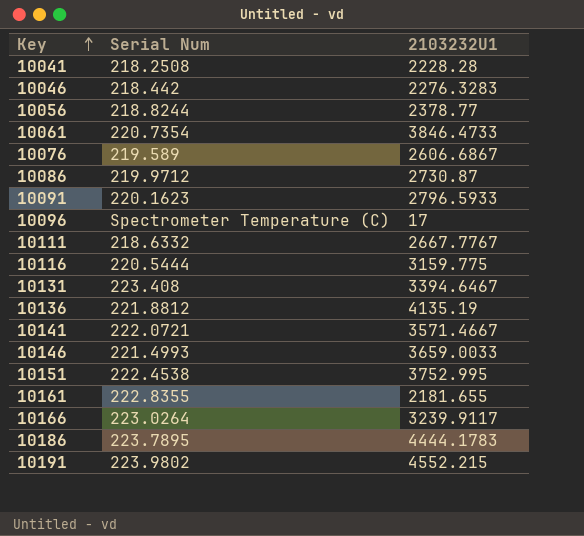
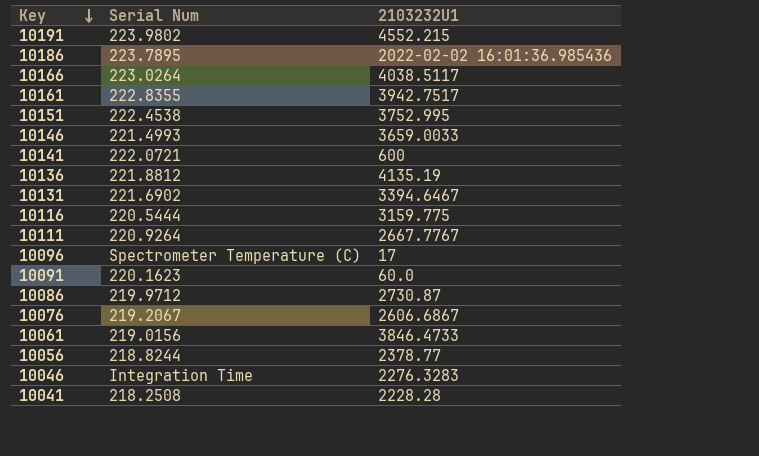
row order: Key ascending -> Key descending
10186 | 2103232U1: 4444.1783 -> 2022-02-02 16:01:36.985436
10166 | 2103232U1: 3239.9117 -> 4038.5117
10161 | 2103232U1: 2181.655 -> 3942.7517
10141 | 2103232U1: 3571.4667 -> 600
10131 | Serial Num: 223.408 -> 221.6902
10111 | Serial Num: 218.6332 -> 220.9264
10091 | 2103232U1: 2796.5933 -> 60.0
10076 | Serial Num: 219.589 -> 219.2067
10061 | Serial Num: 220.7354 -> 219.0156
10046 | Serial Num: 218.442 -> Integration Time

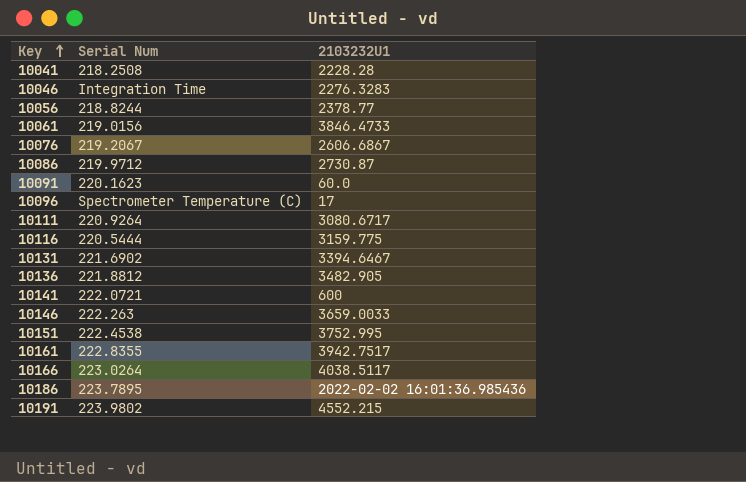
row order: Key descending -> Key ascending
10111 | 2103232U1: 2667.7767 -> 3080.6717
10136 | 2103232U1: 4135.19 -> 3482.905
10146 | Serial Num: 221.4993 -> 222.263

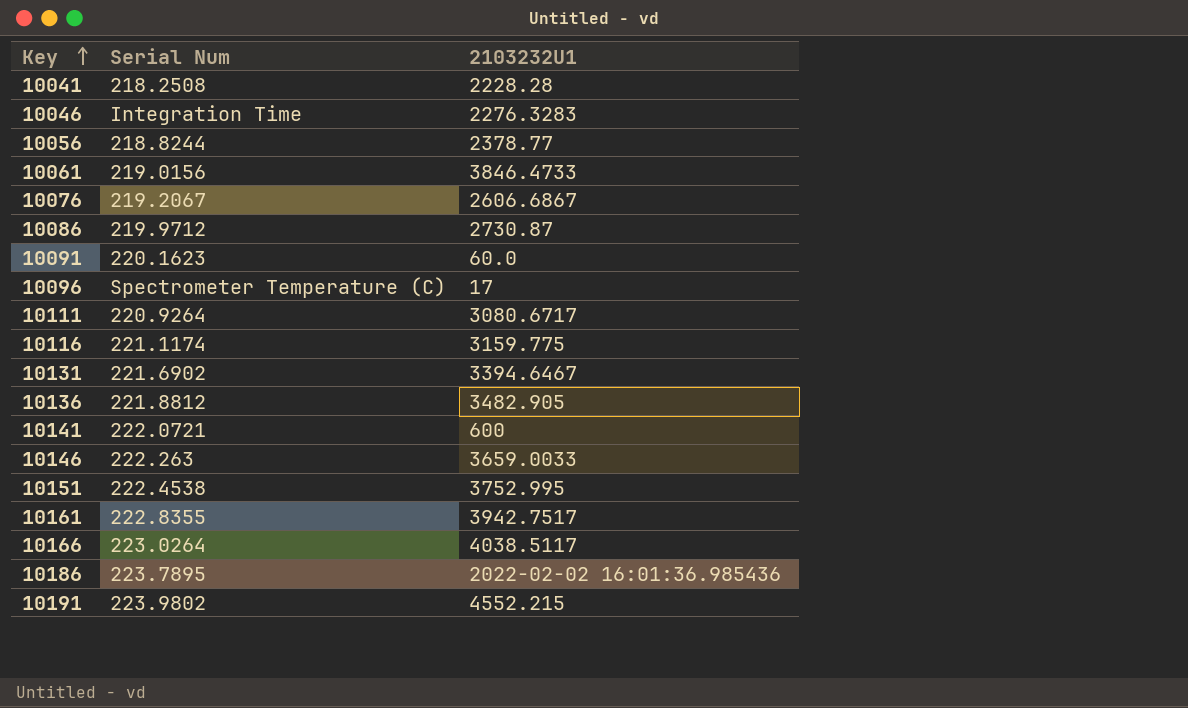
10116 | Serial Num: 220.5444 -> 221.1174

